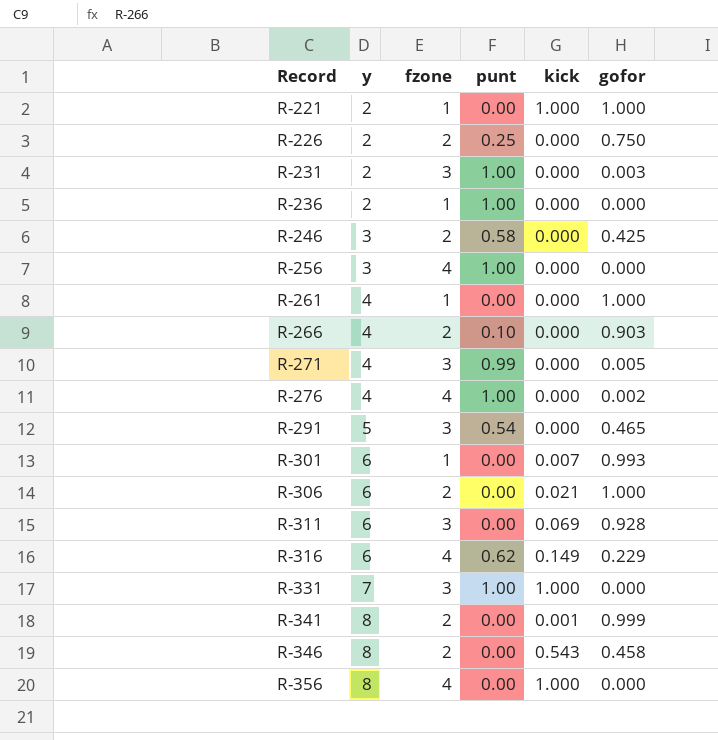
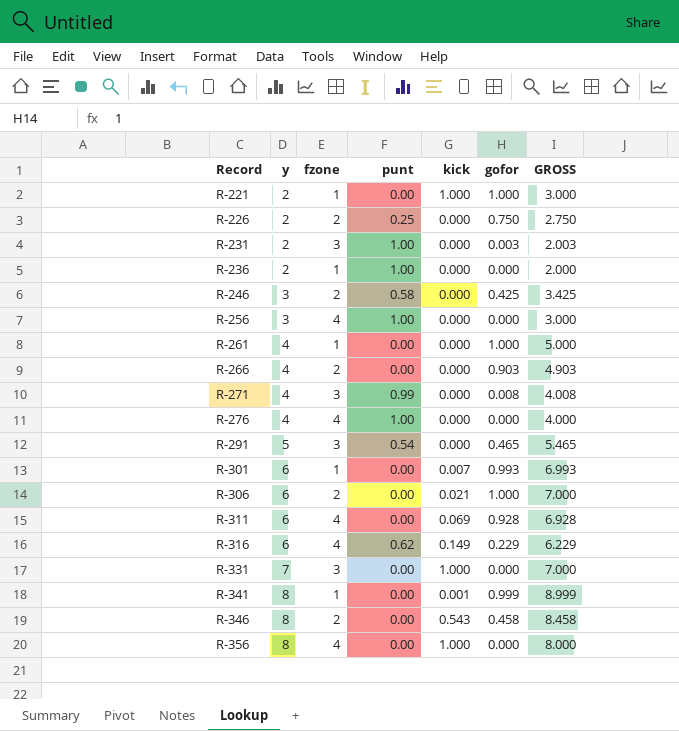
column GROSS | formula: none -> [y] + [gofor]
R-266 | punt: 0.10 -> 0.00
R-271 | gofor: 0.005 -> 0.008
R-276 | gofor: 0.002 -> 0.000
R-311 | fzone: 3 -> 4
R-331 | punt: 1.00 -> 0.00
R-341 | fzone: 2 -> 1

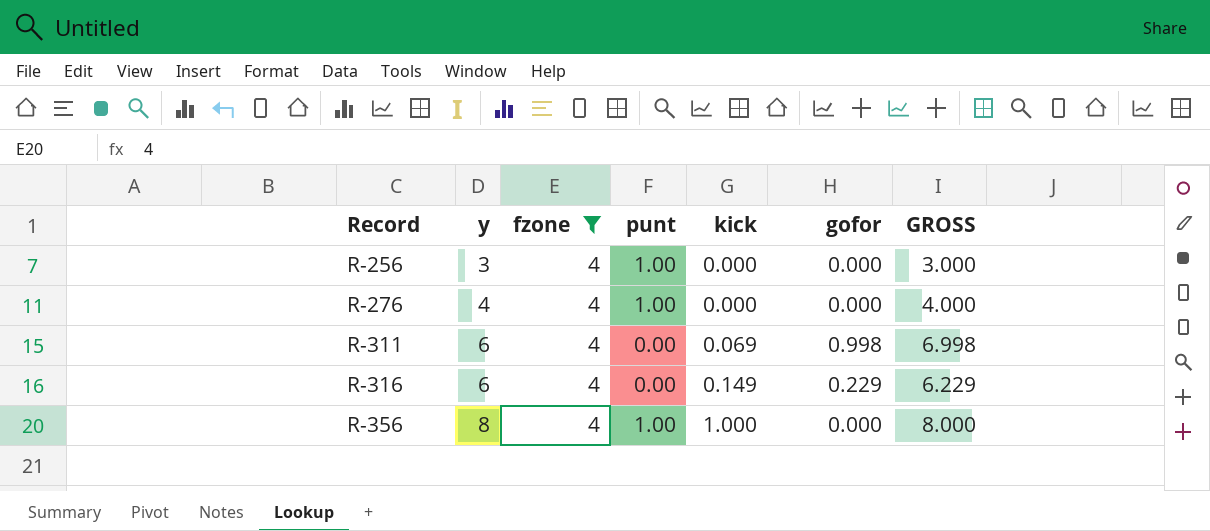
filter: none -> fzone = 4
R-311 | gofor: 0.928 -> 0.998
R-311 | GROSS: 6.928 -> 6.998
R-316 | punt: 0.62 -> 0.00
R-356 | punt: 0.00 -> 1.00

